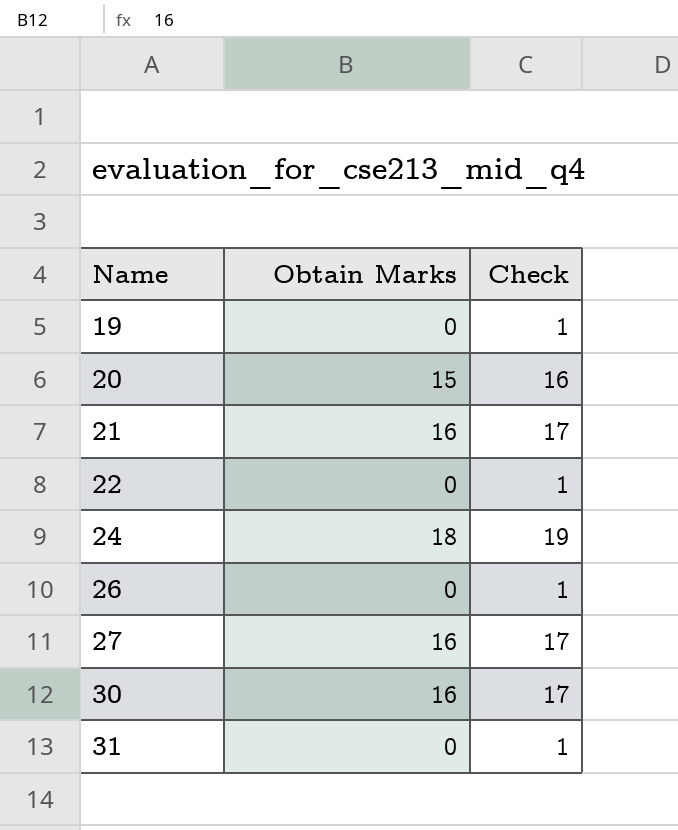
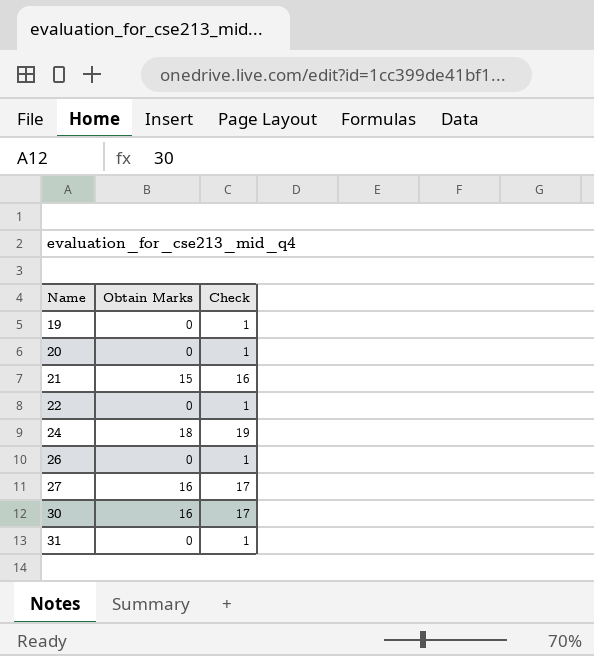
20 | Obtain Marks: 15 -> 0
20 | Check: 16 -> 1
21 | Obtain Marks: 16 -> 15
21 | Check: 17 -> 16

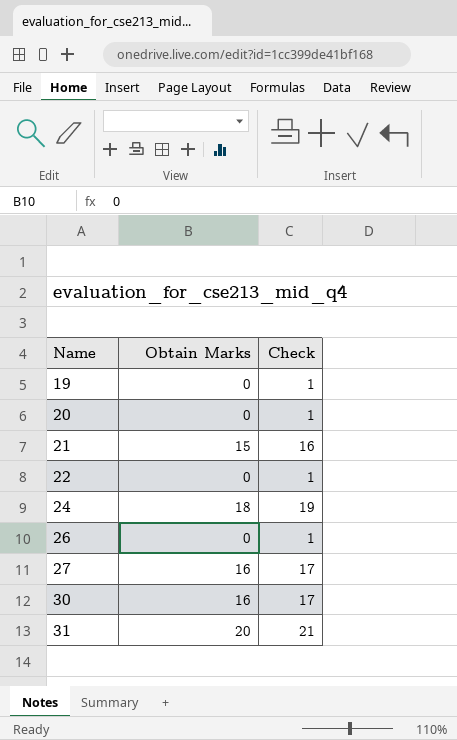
31 | Obtain Marks: 0 -> 20
31 | Check: 1 -> 21

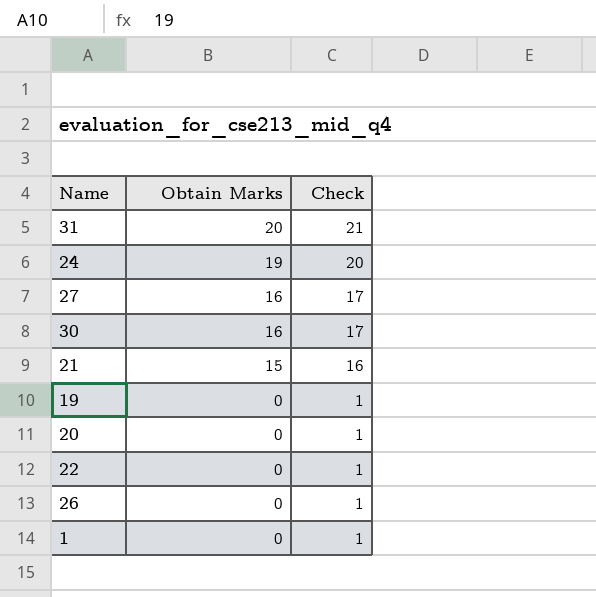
row order: Name ascending -> Obtain Marks descending
24 | Obtain Marks: 18 -> 19
24 | Check: 19 -> 20
row 1: none -> 0 | 1

